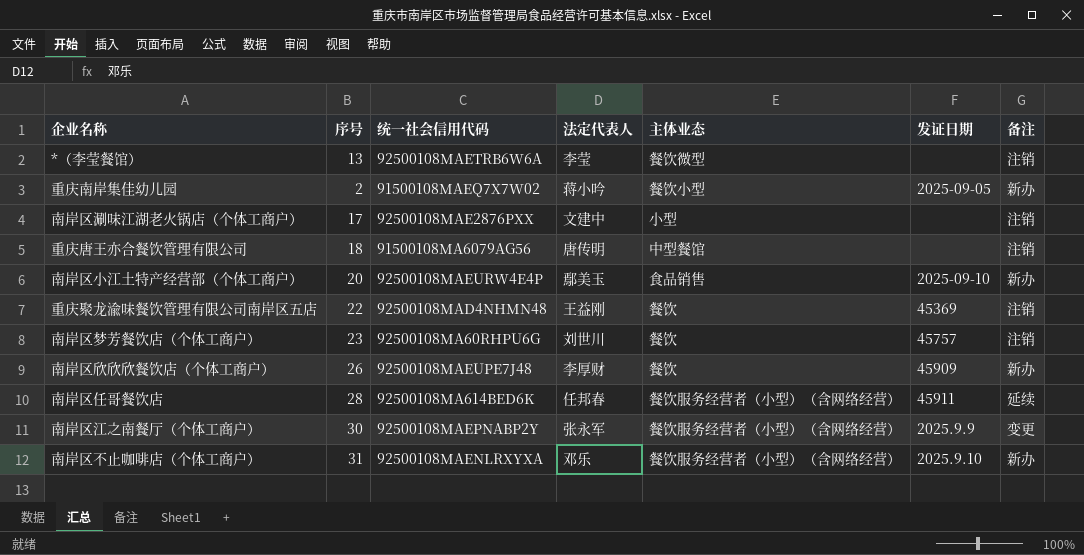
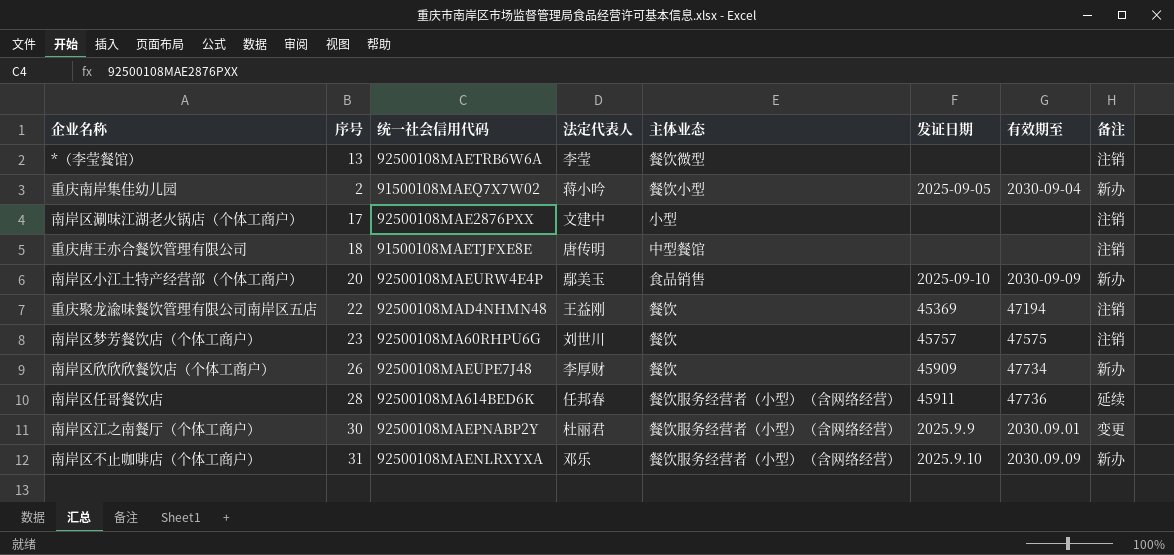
column 有效期至 | position: none -> 7
重庆唐王亦合餐饮管理有限公司 | 统一社会信用代码: 91500108MA6079AG56 -> 91500108MAETJFXE8E
南岸区江之南餐厅（个体工商户） | 法定代表人: 张永军 -> 杜丽君

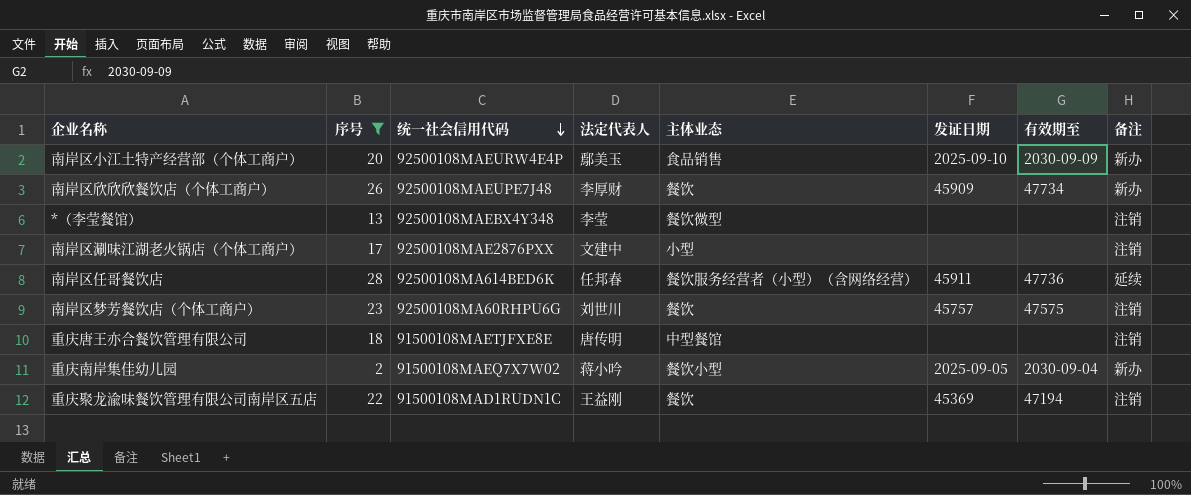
filter: none -> 序号 <= 28
row order: none -> 统一社会信用代码 descending
*（李莹餐馆） | 统一社会信用代码: 92500108MAETRB6W6A -> 92500108MAEBX4Y348
重庆聚龙渝味餐饮管理有限公司南岸区五店 | 统一社会信用代码: 92500108MAD4NHMN48 -> 91500108MAD1RUDN1C

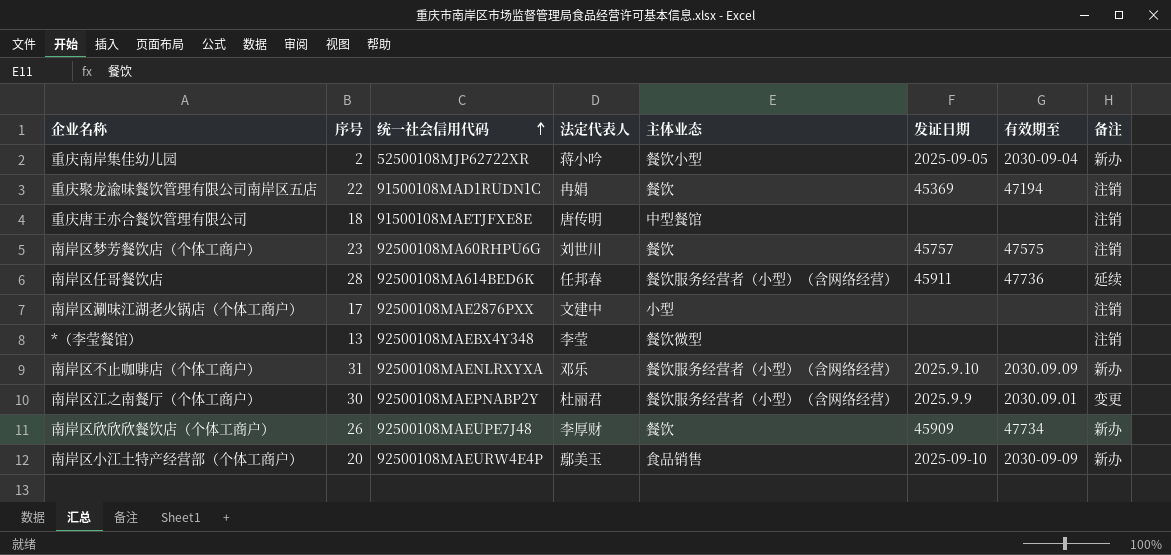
filter: 序号 <= 28 -> none
row order: 统一社会信用代码 descending -> 统一社会信用代码 ascending
重庆南岸集佳幼儿园 | 统一社会信用代码: 91500108MAEQ7X7W02 -> 52500108MJP62722XR
重庆聚龙渝味餐饮管理有限公司南岸区五店 | 法定代表人: 王益刚 -> 冉娟

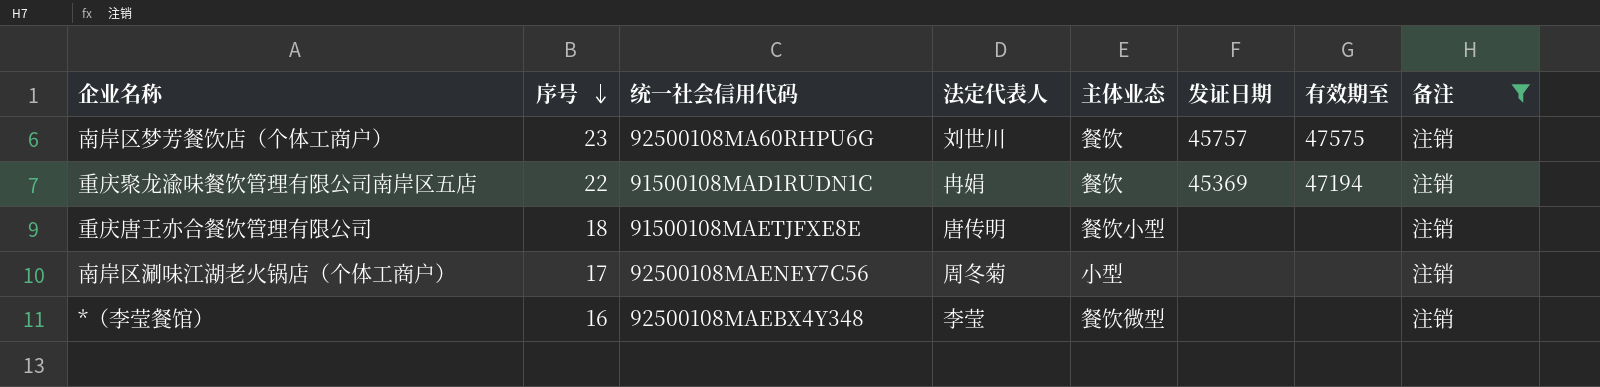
filter: none -> 备注 = 注销
row order: 统一社会信用代码 ascending -> 序号 descending
重庆唐王亦合餐饮管理有限公司 | 主体业态: 中型餐馆 -> 餐饮小型
南岸区涮味江湖老火锅店（个体工商户） | 统一社会信用代码: 92500108MAE2876PXX -> 92500108MAENEY7C56
南岸区涮味江湖老火锅店（个体工商户） | 法定代表人: 文建中 -> 周冬菊
*（李莹餐馆） | 序号: 13 -> 16

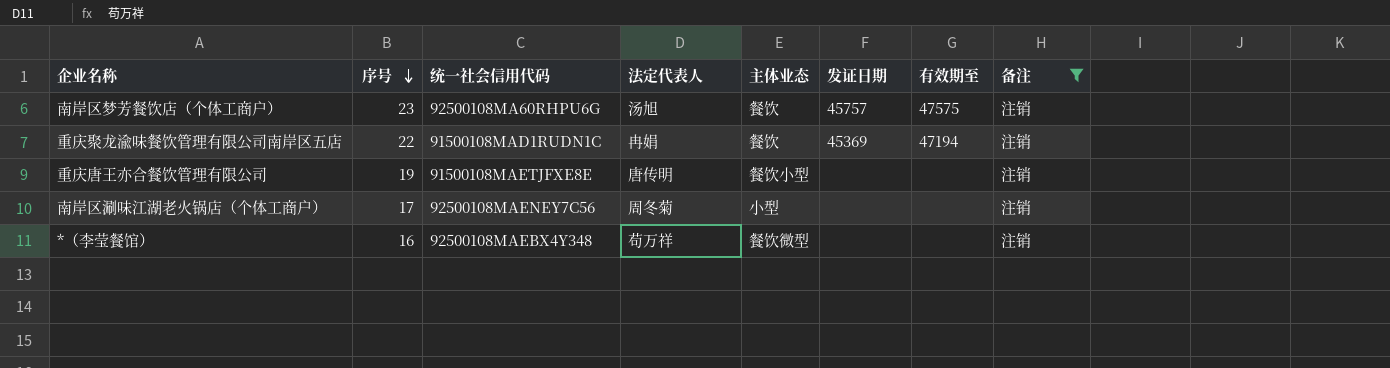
南岸区梦芳餐饮店（个体工商户） | 法定代表人: 刘世川 -> 汤旭
重庆唐王亦合餐饮管理有限公司 | 序号: 18 -> 19
*（李莹餐馆） | 法定代表人: 李莹 -> 苟万祥

